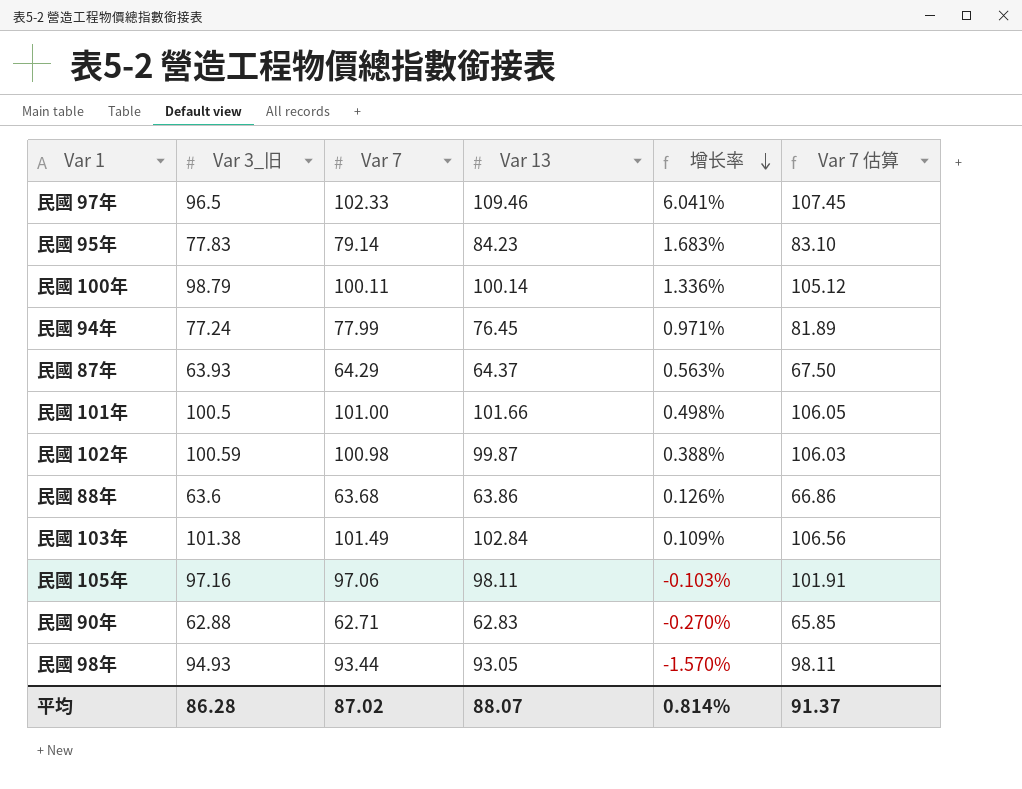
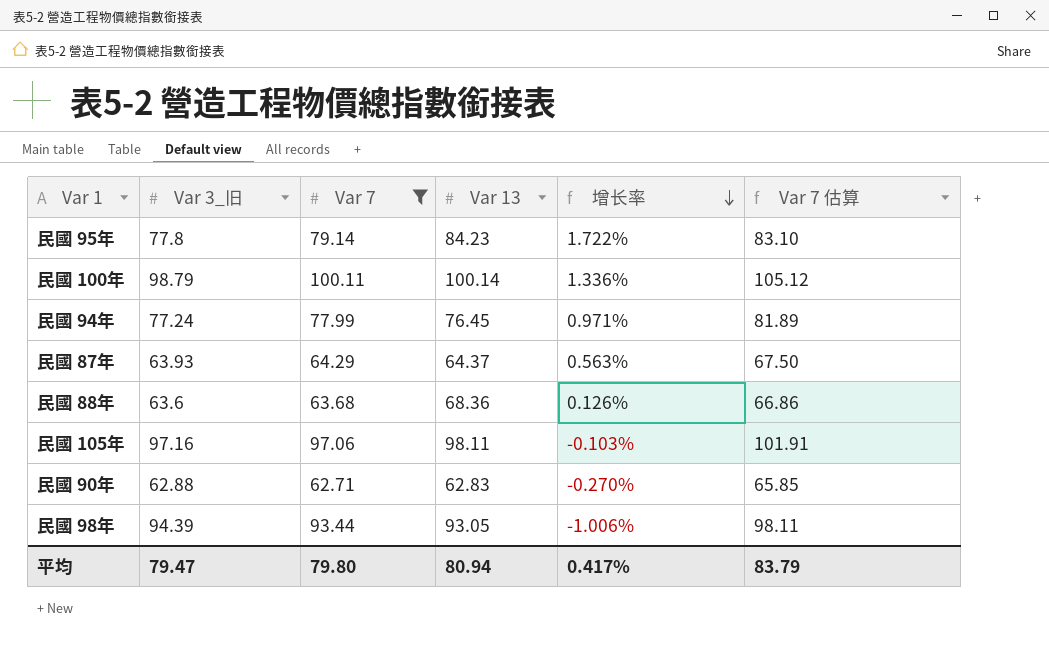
filter: none -> Var 7 <= 100.11
民國 95年 | Var 3_旧: 77.83 -> 77.8
民國 95年 | 增长率: 1.683% -> 1.722%
民國 88年 | Var 13: 63.86 -> 68.36
民國 98年 | Var 3_旧: 94.93 -> 94.39
民國 98年 | 增长率: -1.570% -> -1.006%
平均 | Var 3_旧: 86.28 -> 79.47
平均 | Var 7: 87.02 -> 79.80
平均 | Var 13: 88.07 -> 80.94
平均 | 增长率: 0.814% -> 0.417%
平均 | Var 7 估算: 91.37 -> 83.79

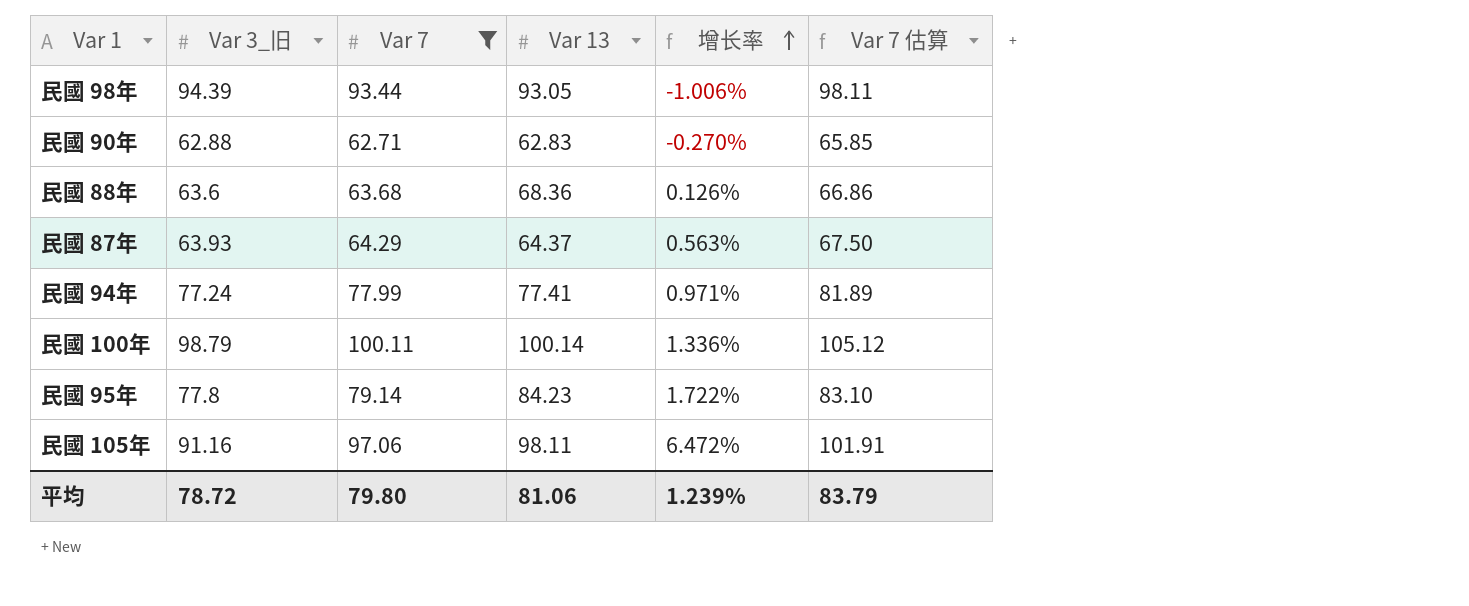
row order: 增长率 descending -> 增长率 ascending
民國 94年 | Var 13: 76.45 -> 77.41
民國 105年 | Var 3_旧: 97.16 -> 91.16
民國 105年 | 增长率: -0.103% -> 6.472%
平均 | Var 3_旧: 79.47 -> 78.72
平均 | Var 13: 80.94 -> 81.06
平均 | 增长率: 0.417% -> 1.239%

